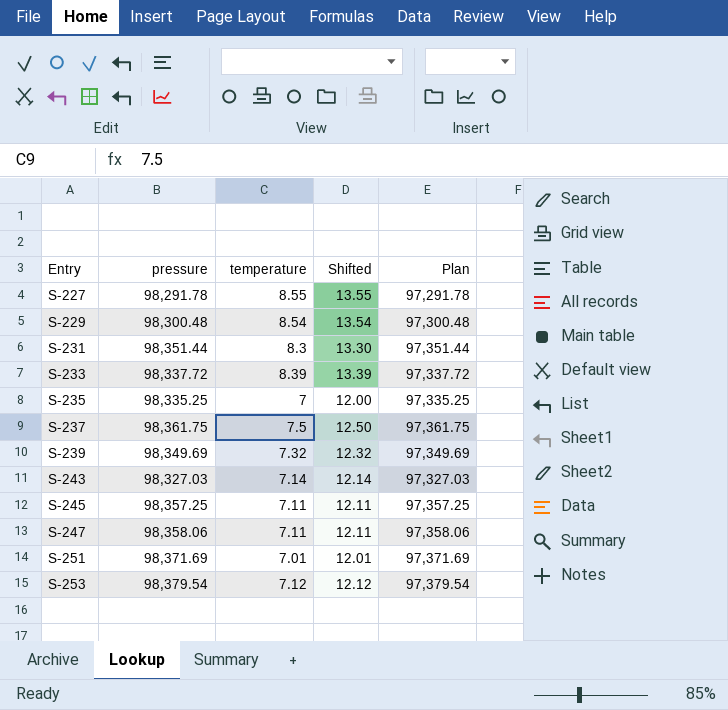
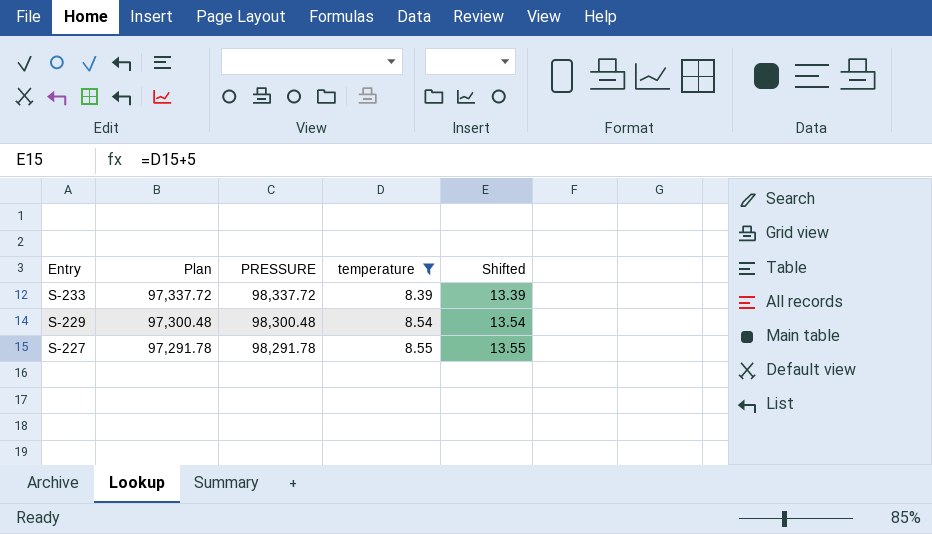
filter: none -> temperature >= 8.39
row order: Entry ascending -> Entry descending
column Plan | position: 5 -> 2
column name: pressure -> PRESSURE

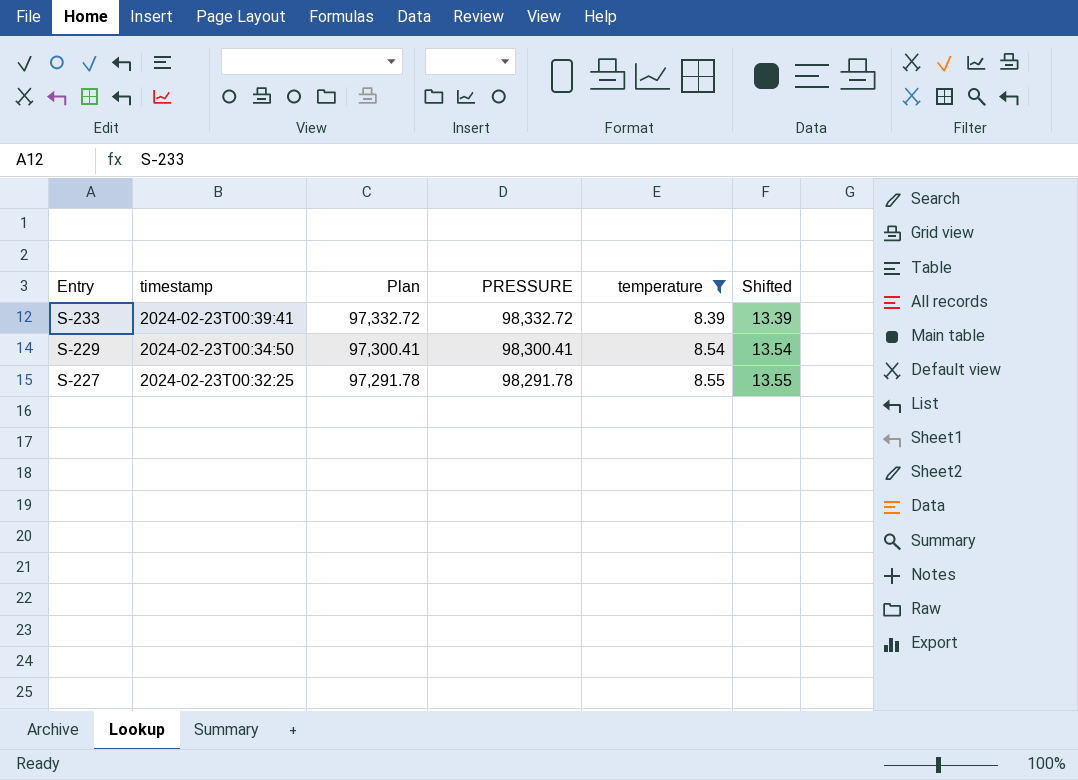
column timestamp | position: none -> 2
S-233 | Plan: 97,337.72 -> 97,332.72
S-233 | PRESSURE: 98,337.72 -> 98,332.72
S-229 | Plan: 97,300.48 -> 97,300.41
S-229 | PRESSURE: 98,300.48 -> 98,300.41

